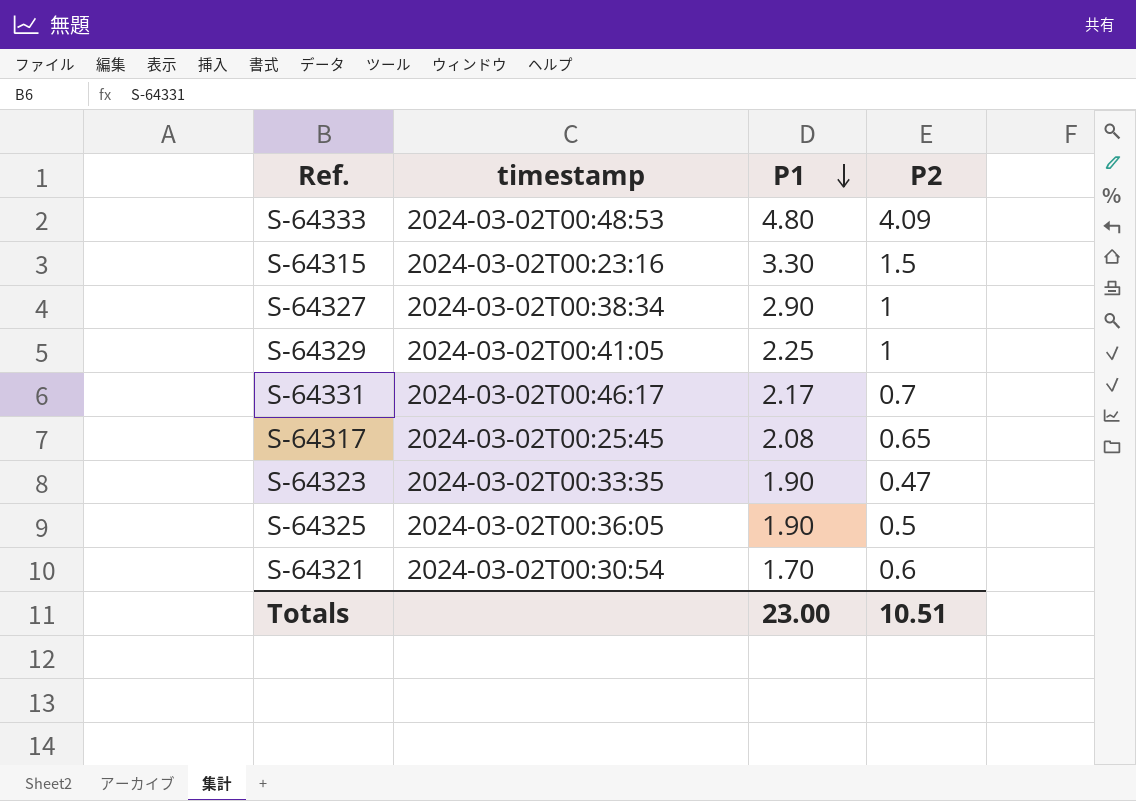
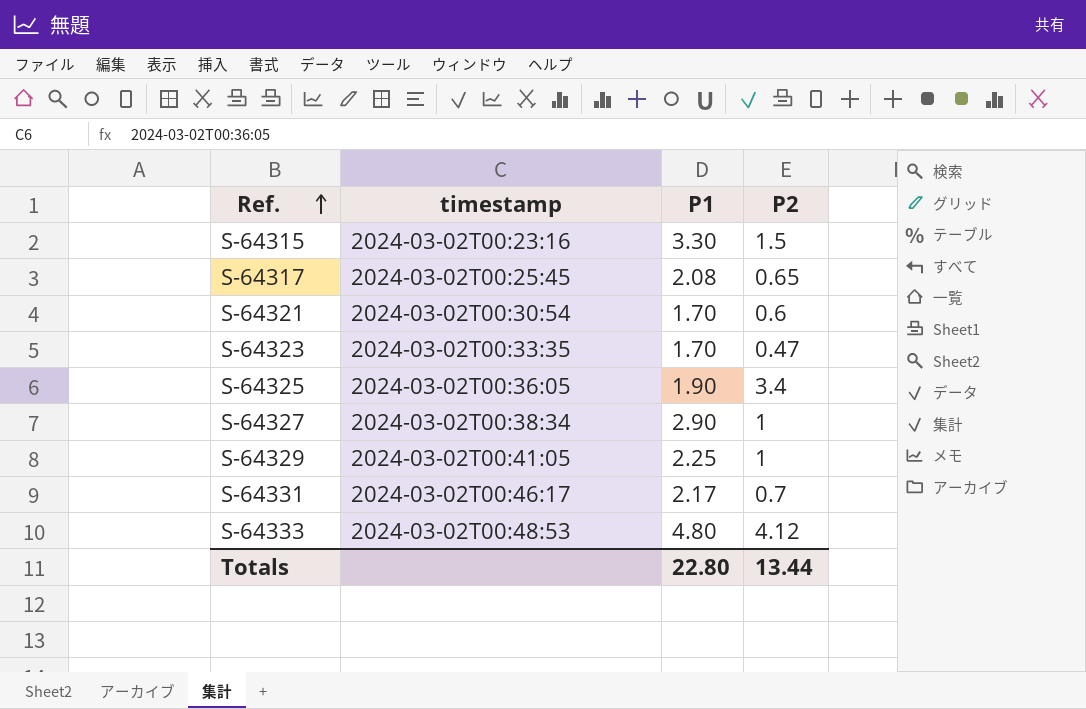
row order: P1 descending -> Ref. ascending
S-64323 | P1: 1.90 -> 1.70
S-64325 | P2: 0.5 -> 3.4
S-64333 | P2: 4.09 -> 4.12
Totals | P1: 23.00 -> 22.80
Totals | P2: 10.51 -> 13.44

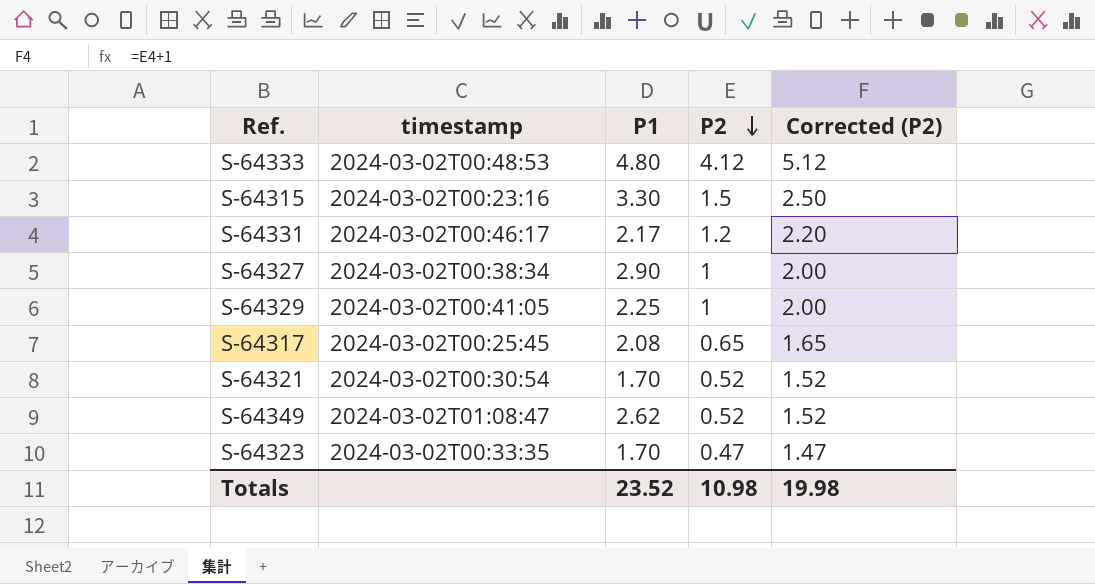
row order: Ref. ascending -> P2 descending
column Corrected (P2) | formula: none -> [P2] + 1
row S-64325: 2024-03-02T00:36:05 | 1.90 | 3.4 -> none
S-64331 | P2: 0.7 -> 1.2
S-64321 | P2: 0.6 -> 0.52
row S-64349: none -> 2024-03-02T01:08:47 | 2.62 | 0.52 | 1.52
Totals | P1: 22.80 -> 23.52
Totals | P2: 13.44 -> 10.98

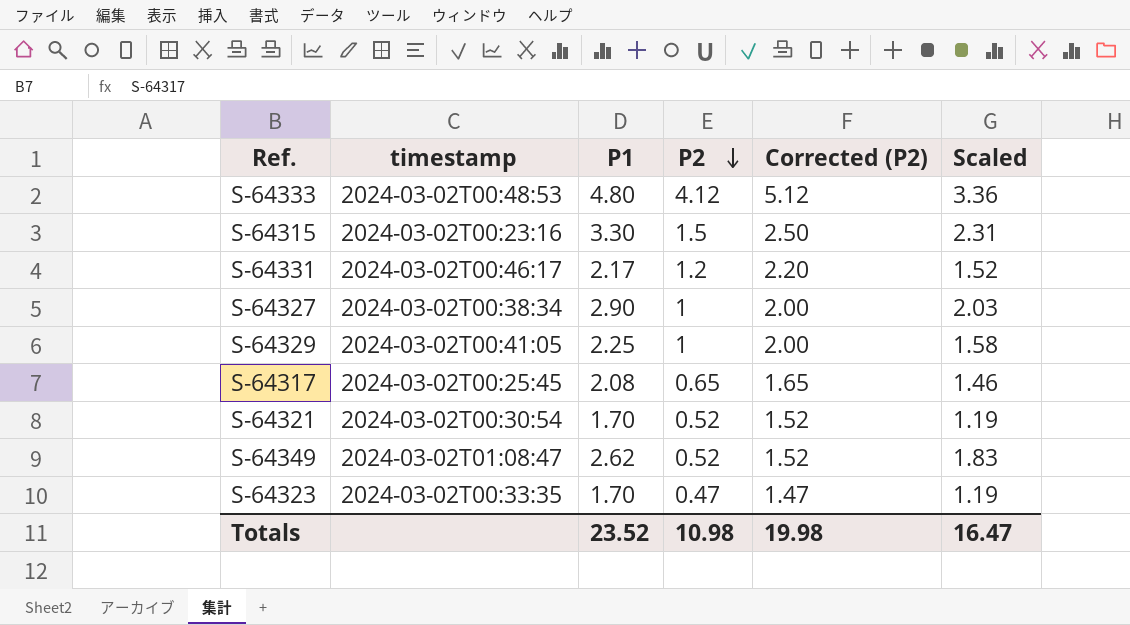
column Scaled | formula: none -> [P1] * 0.7

